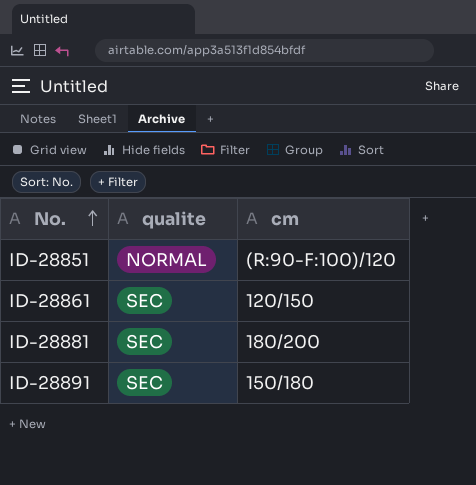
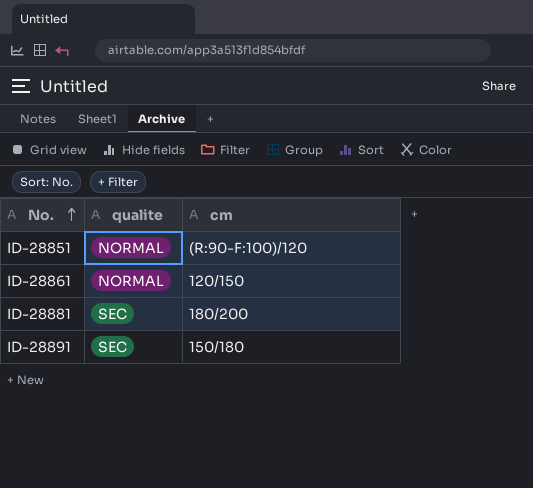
ID-28861 | qualite: SEC -> NORMAL

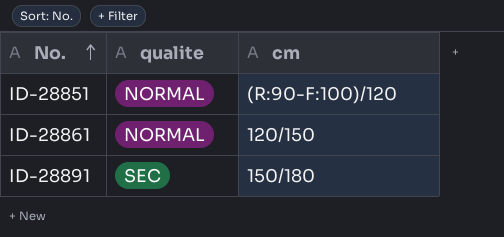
row ID-28881: SEC | 180/200 -> none

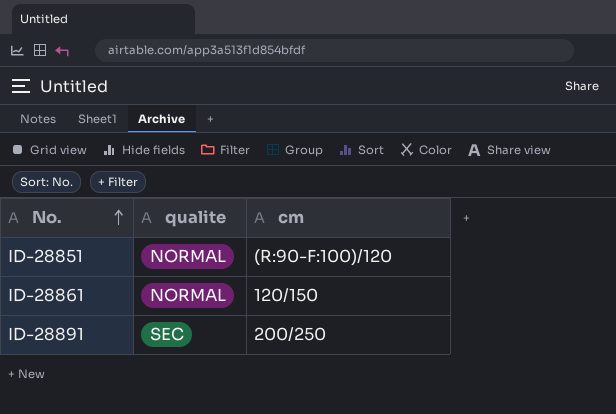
ID-28891 | cm: 150/180 -> 200/250

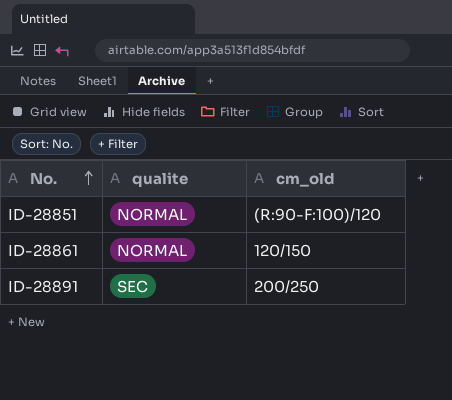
column name: cm -> cm_old

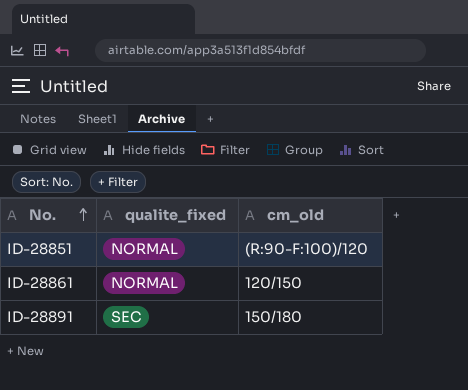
column name: qualite -> qualite_fixed
ID-28891 | cm_old: 200/250 -> 150/180

